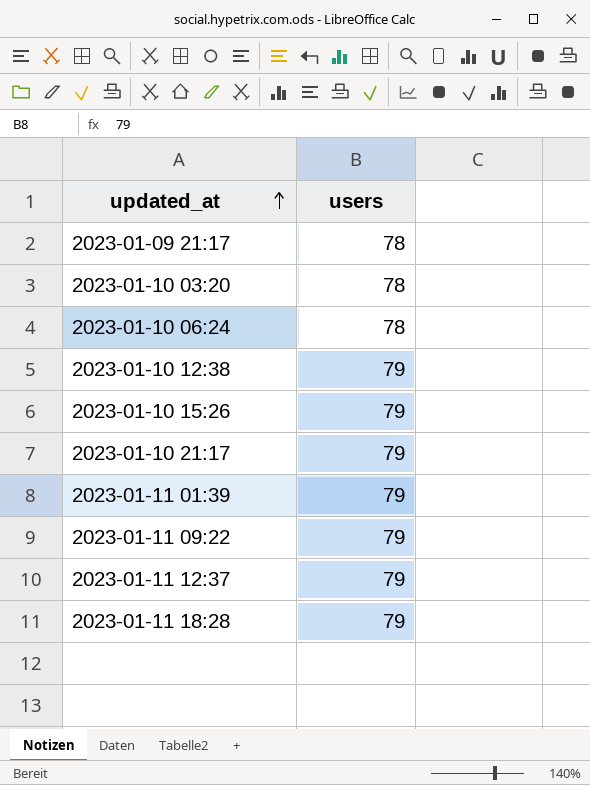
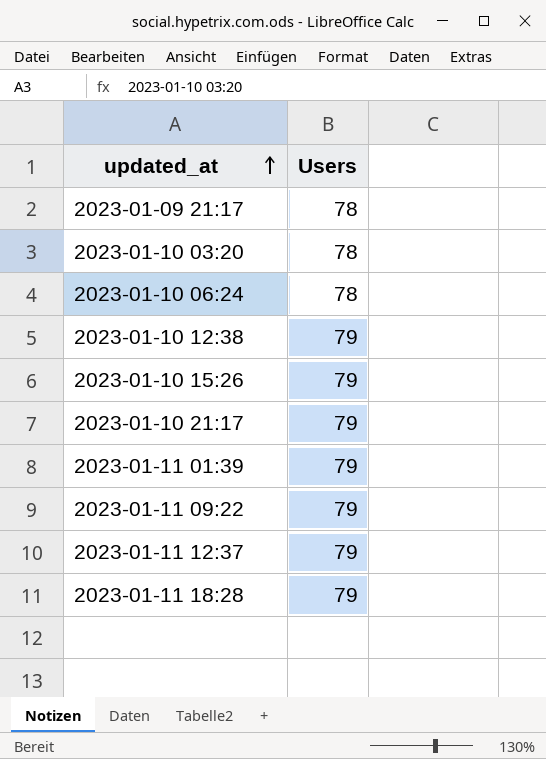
column name: users -> Users

